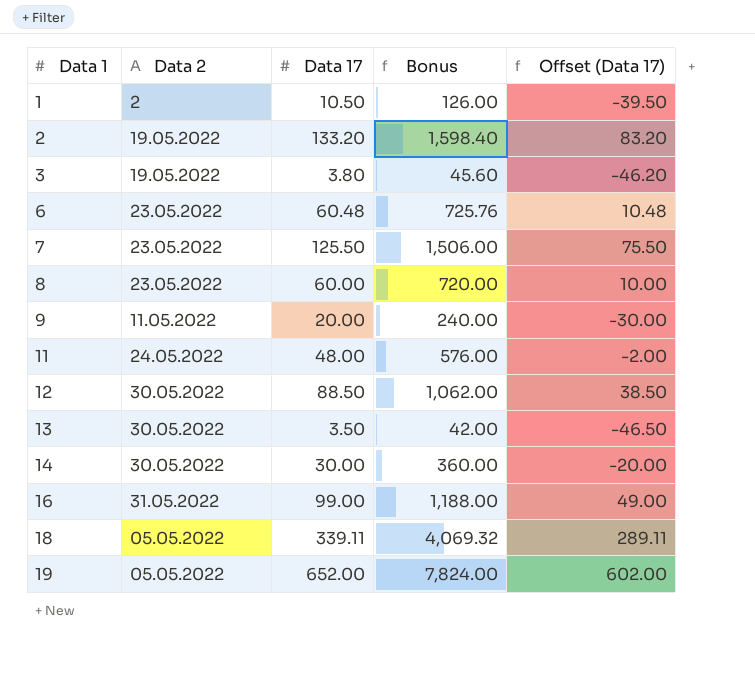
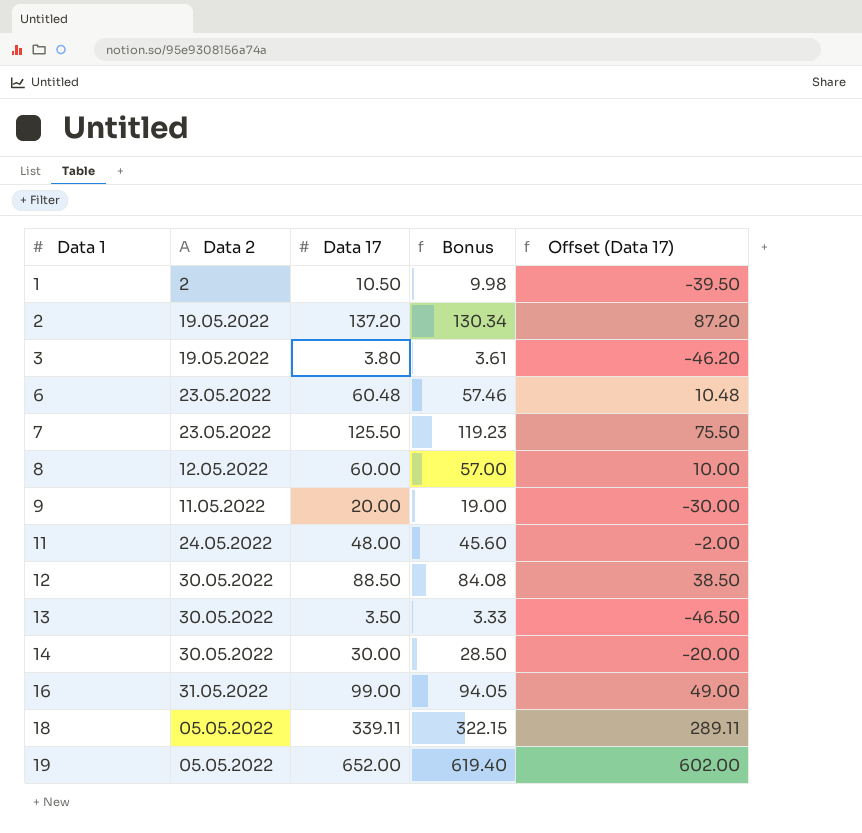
column Bonus | formula: [Data 17] * 12 -> [Data 17] * 0.95
2 | Data 17: 133.20 -> 137.20
2 | Offset (Data 17): 83.20 -> 87.20
8 | Data 2: 23.05.2022 -> 12.05.2022

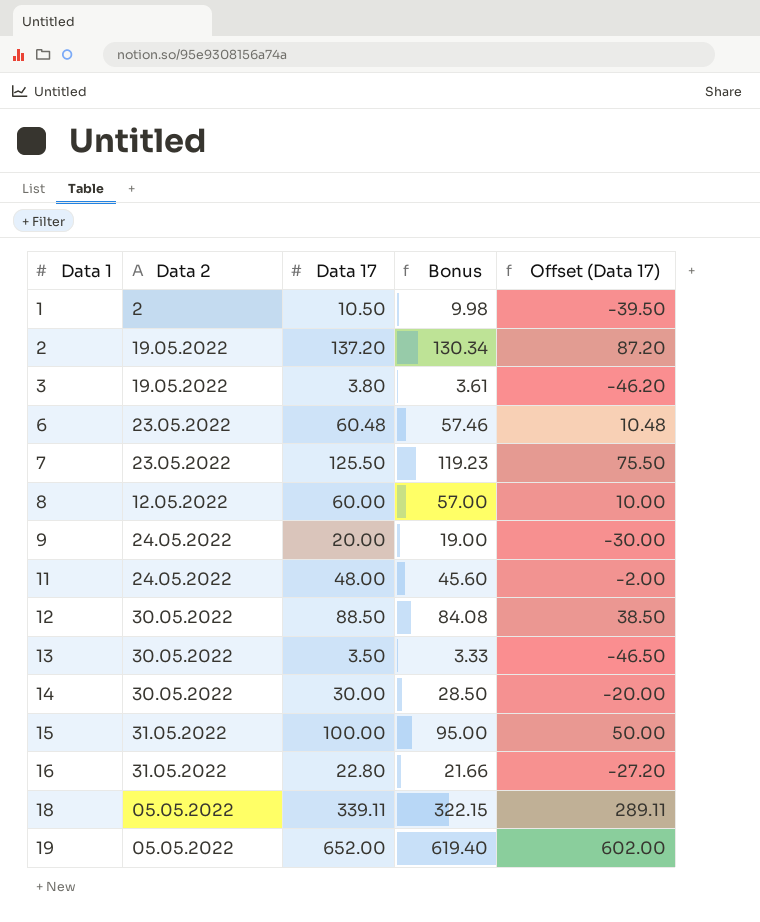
9 | Data 2: 11.05.2022 -> 24.05.2022
row 15: none -> 31.05.2022 | 100.00 | 95.00 | 50.00
16 | Data 17: 99.00 -> 22.80
16 | Bonus: 94.05 -> 21.66
16 | Offset (Data 17): 49.00 -> -27.20

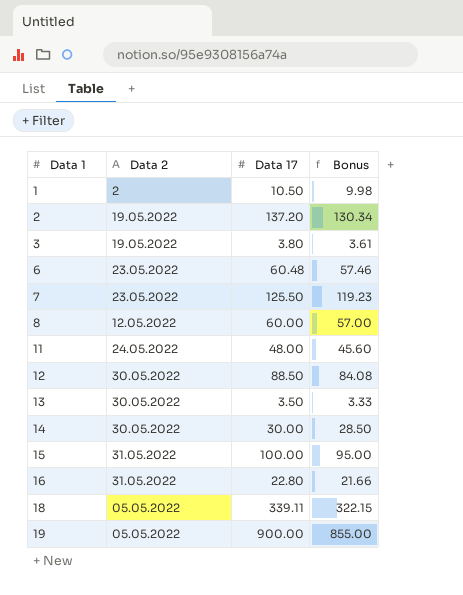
column Offset (Data 17) | formula: [Data 17] - 50 -> none
row 9: 24.05.2022 | 20.00 | 19.00 | -30.00 -> none
19 | Data 17: 652.00 -> 900.00
19 | Bonus: 619.40 -> 855.00

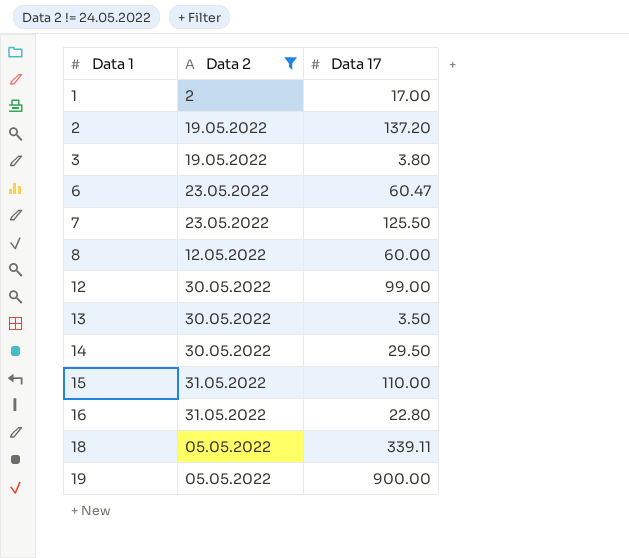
filter: none -> Data 2 != 24.05.2022
column Bonus | formula: [Data 17] * 0.95 -> none
1 | Data 17: 10.50 -> 17.00
6 | Data 17: 60.48 -> 60.47
12 | Data 17: 88.50 -> 99.00
14 | Data 17: 30.00 -> 29.50
15 | Data 17: 100.00 -> 110.00

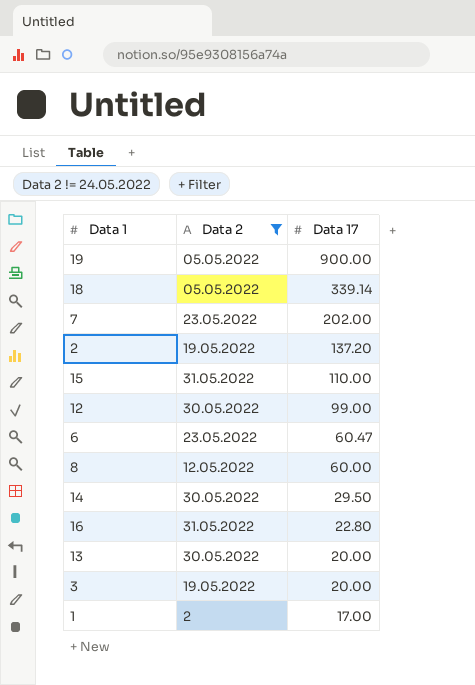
row order: Data 1 ascending -> Data 17 descending
18 | Data 17: 339.11 -> 339.14
7 | Data 17: 125.50 -> 202.00
13 | Data 17: 3.50 -> 20.00
3 | Data 17: 3.80 -> 20.00

